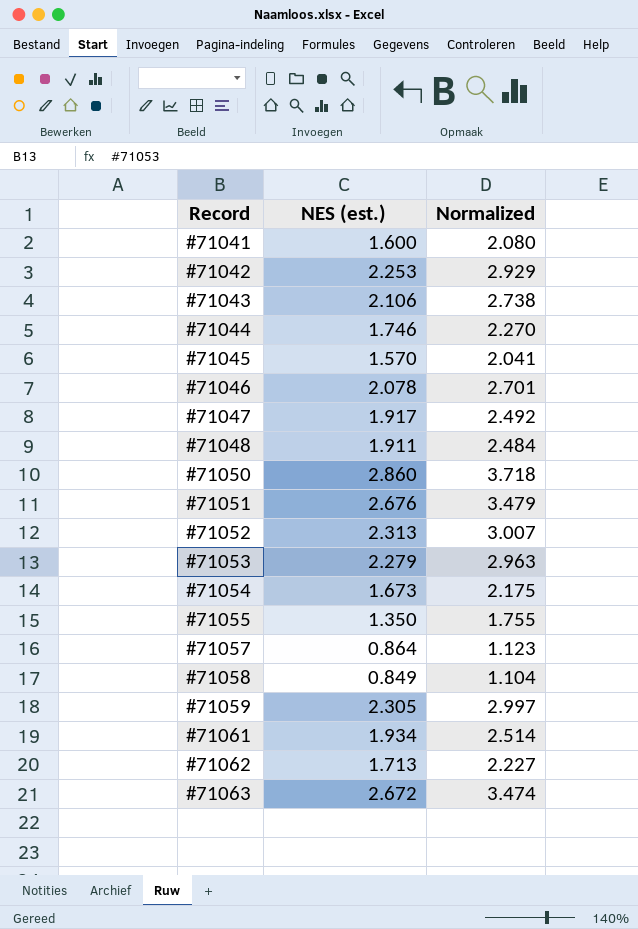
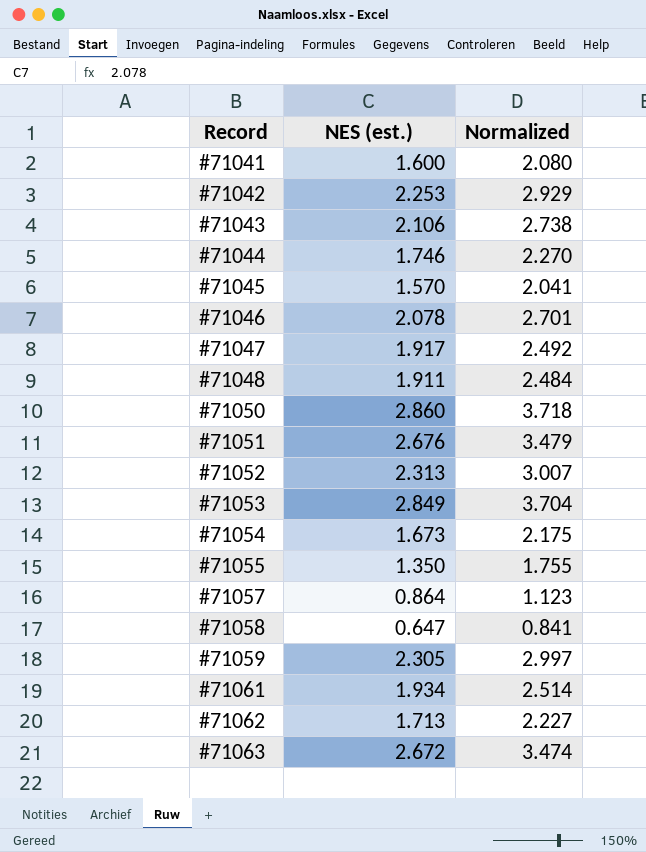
#71053 | NES (est.): 2.279 -> 2.849
#71053 | Normalized: 2.963 -> 3.704
#71058 | NES (est.): 0.849 -> 0.647
#71058 | Normalized: 1.104 -> 0.841

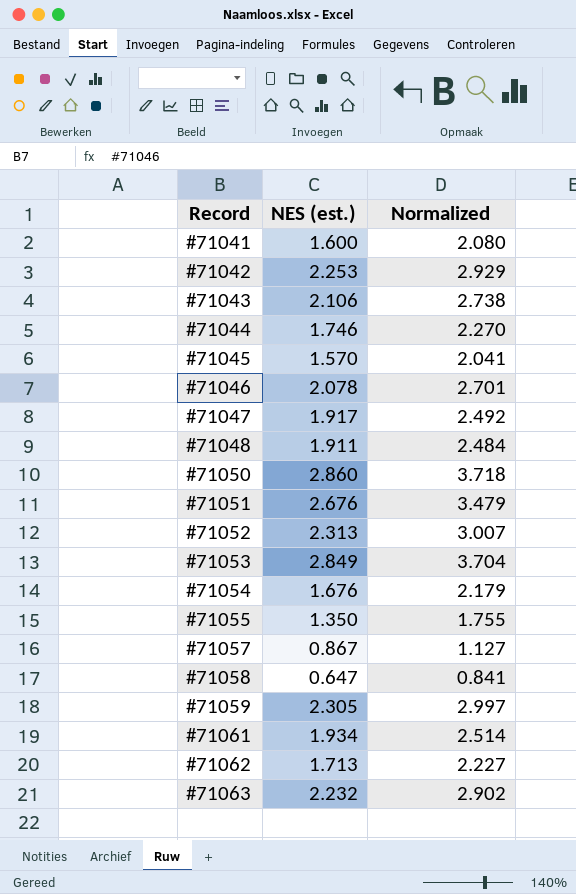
#71054 | NES (est.): 1.673 -> 1.676
#71054 | Normalized: 2.175 -> 2.179
#71057 | NES (est.): 0.864 -> 0.867
#71057 | Normalized: 1.123 -> 1.127
#71063 | NES (est.): 2.672 -> 2.232
#71063 | Normalized: 3.474 -> 2.902

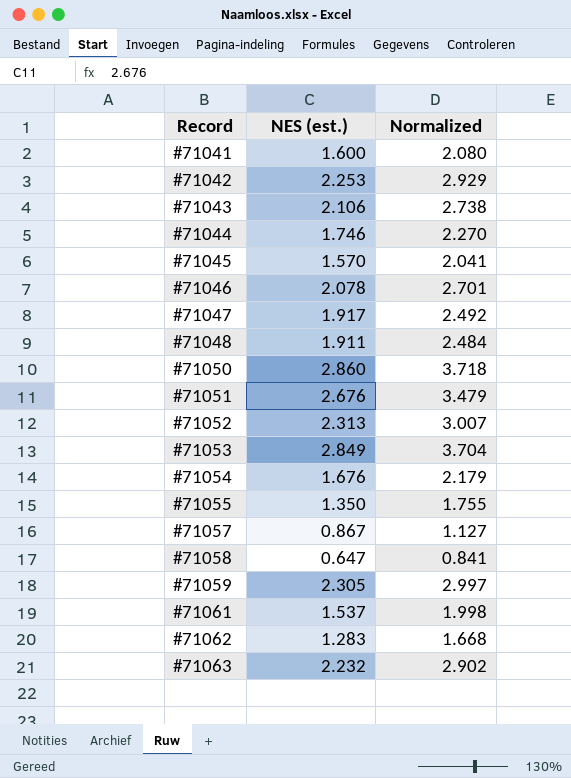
#71061 | NES (est.): 1.934 -> 1.537
#71061 | Normalized: 2.514 -> 1.998
#71062 | NES (est.): 1.713 -> 1.283
#71062 | Normalized: 2.227 -> 1.668

